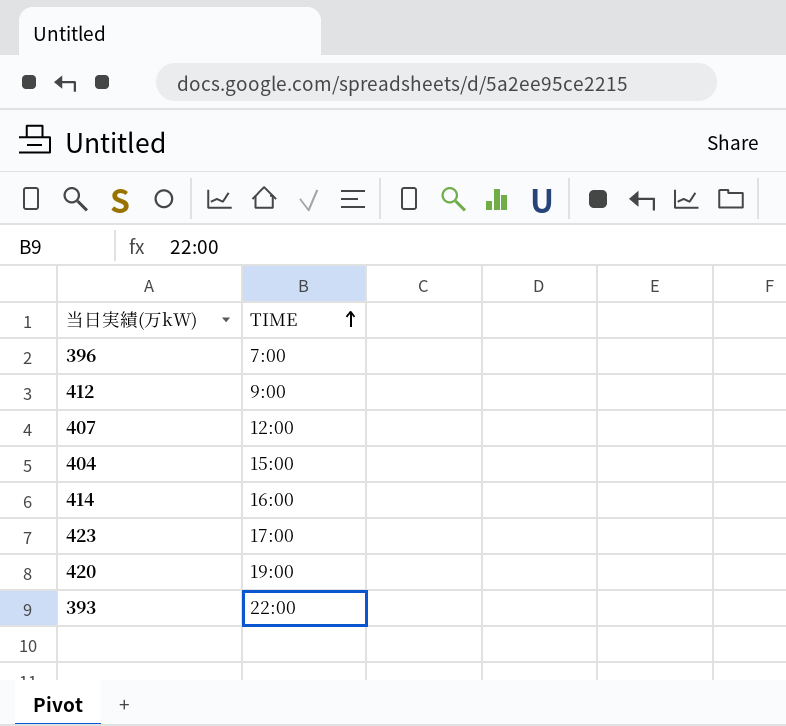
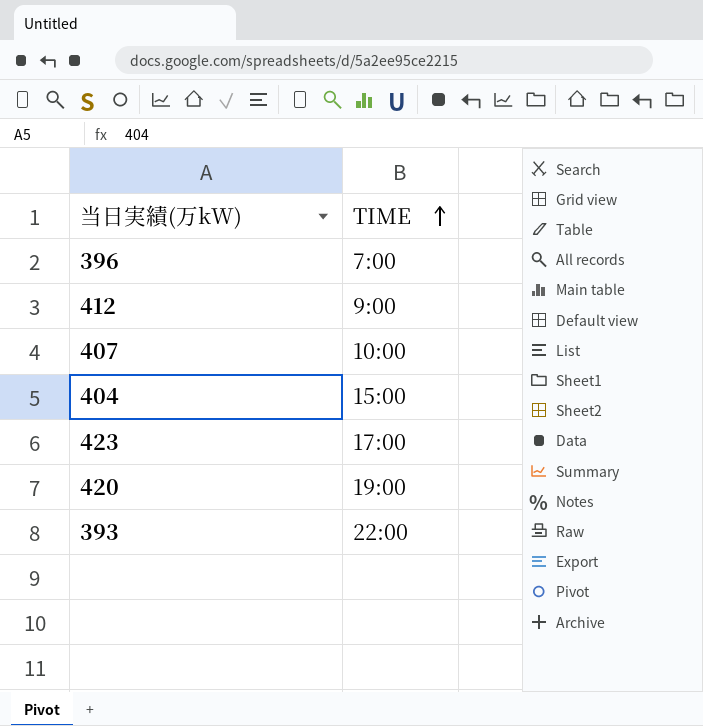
row 414: 16:00 -> none
407 | TIME: 12:00 -> 10:00

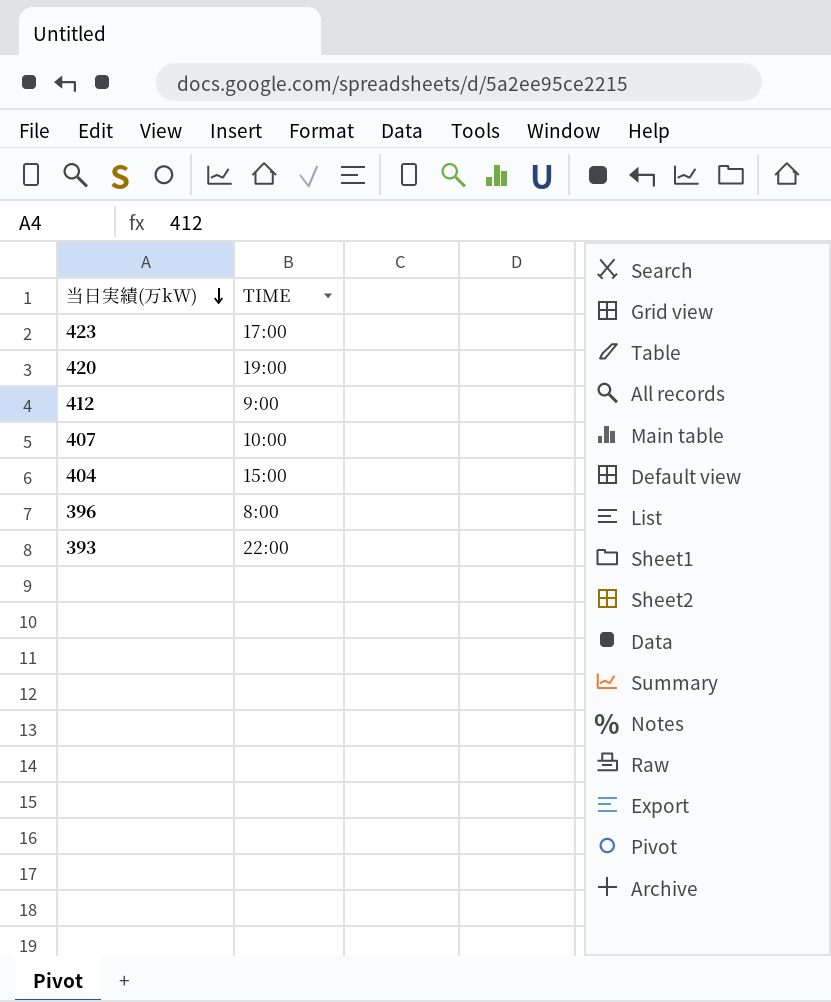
row order: TIME ascending -> 当日実績(万kW) descending
396 | TIME: 7:00 -> 8:00

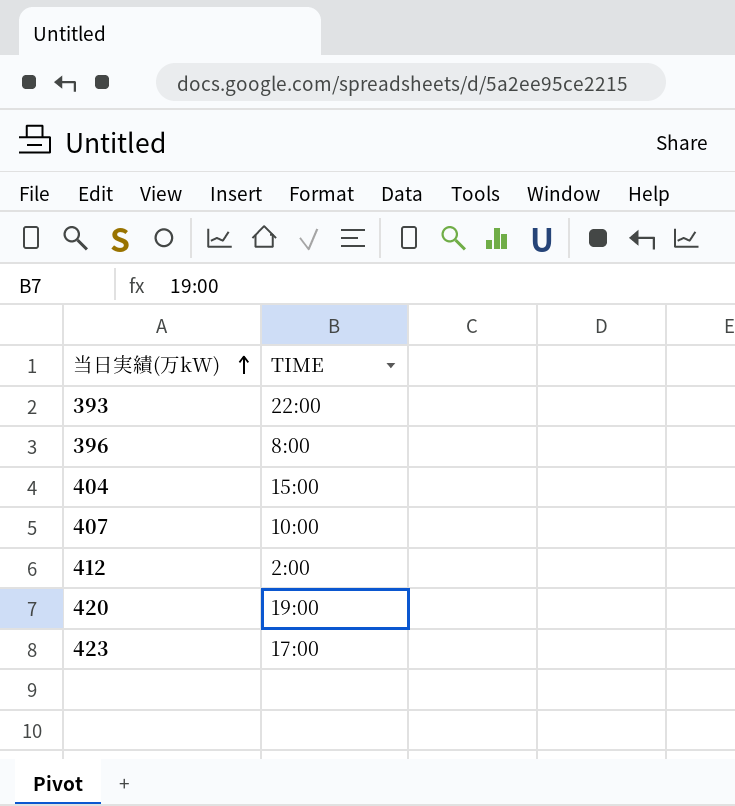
row order: 当日実績(万kW) descending -> 当日実績(万kW) ascending
412 | TIME: 9:00 -> 2:00

